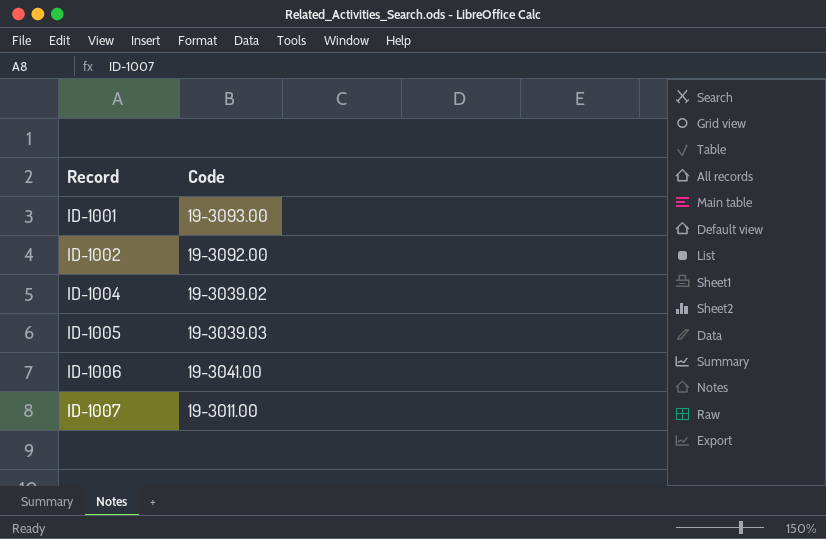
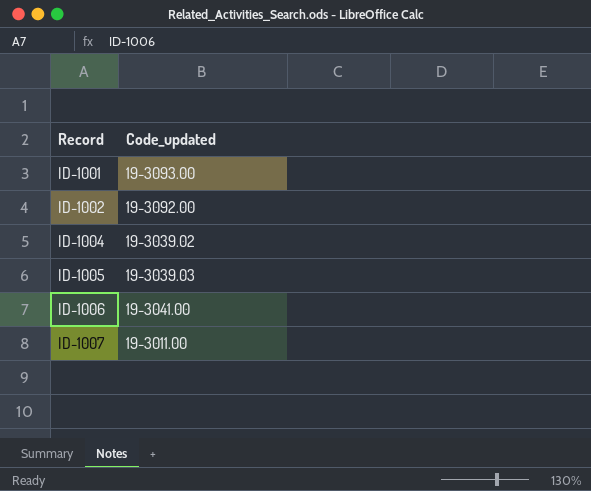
column name: Code -> Code_updated

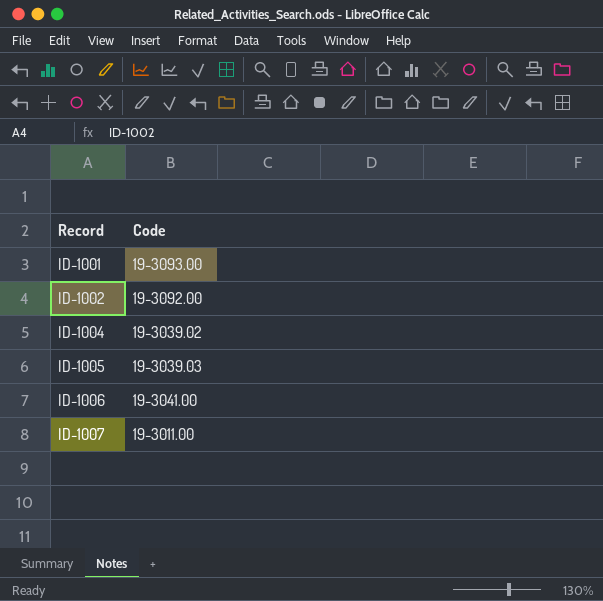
column name: Code_updated -> Code

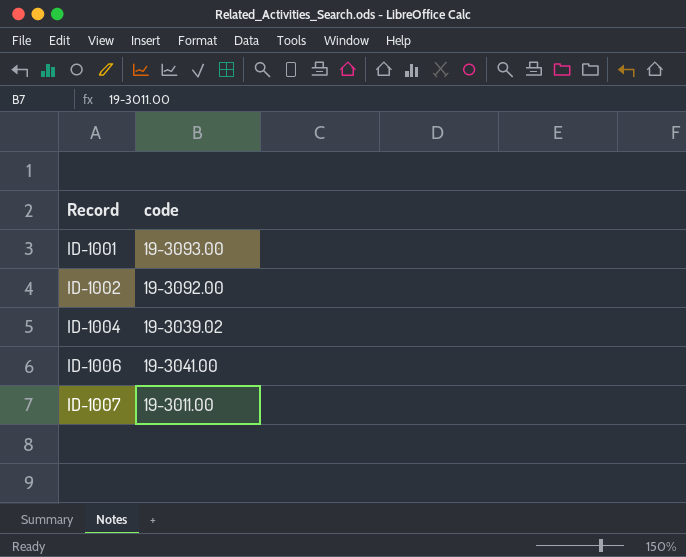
column name: Code -> code
row ID-1005: 19-3039.03 -> none

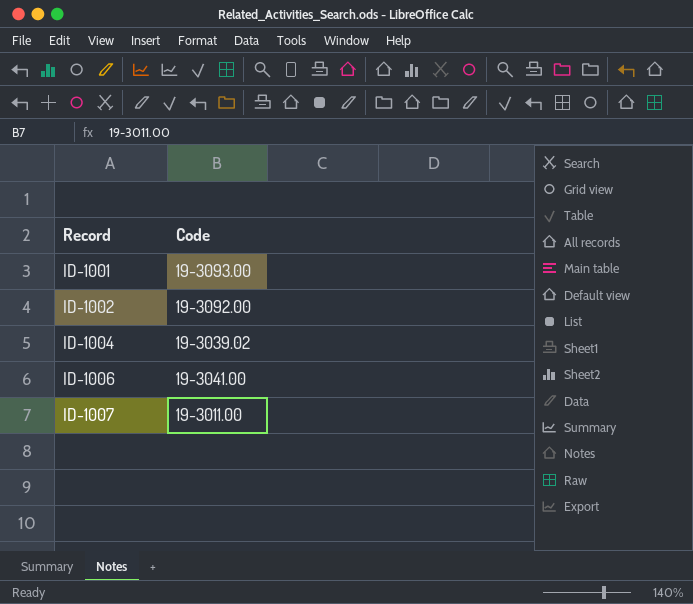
column name: code -> Code

